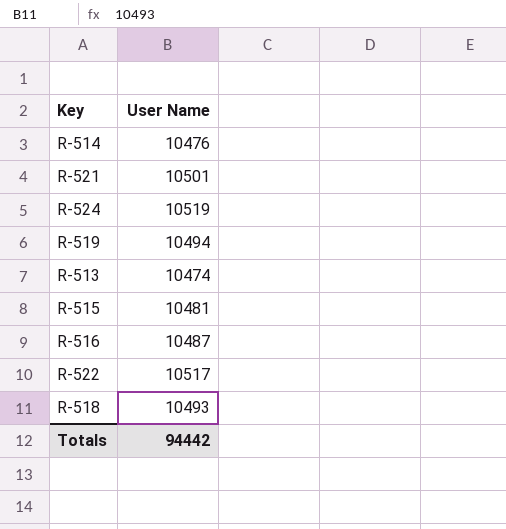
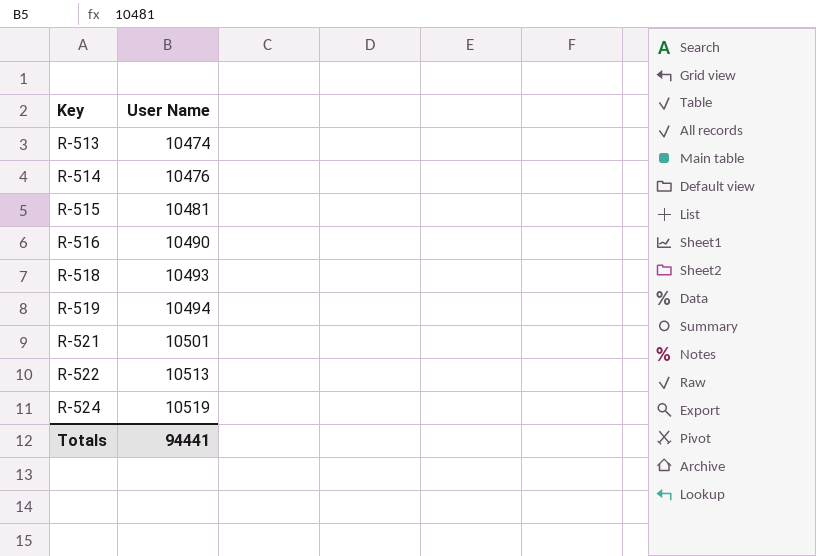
row order: none -> Key ascending
R-516 | User Name: 10487 -> 10490
R-522 | User Name: 10517 -> 10513
Totals | User Name: 94442 -> 94441

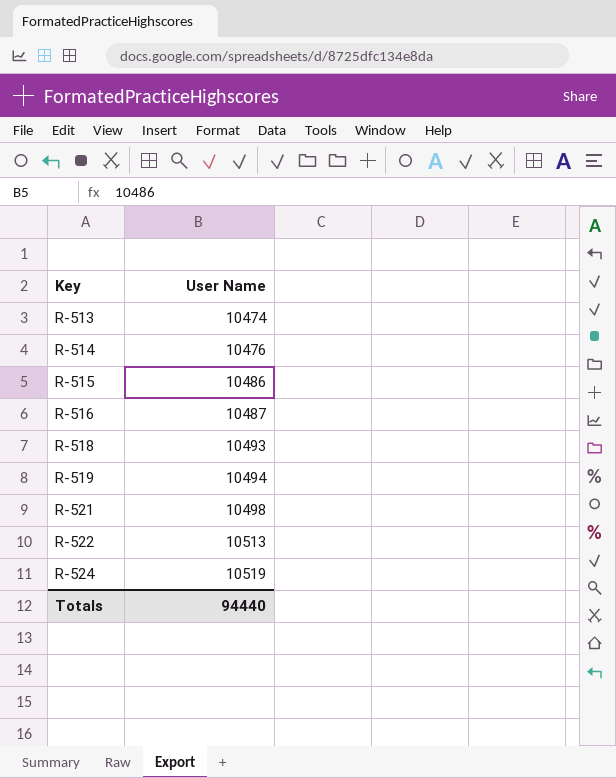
R-515 | User Name: 10481 -> 10486
R-516 | User Name: 10490 -> 10487
R-521 | User Name: 10501 -> 10498
Totals | User Name: 94441 -> 94440

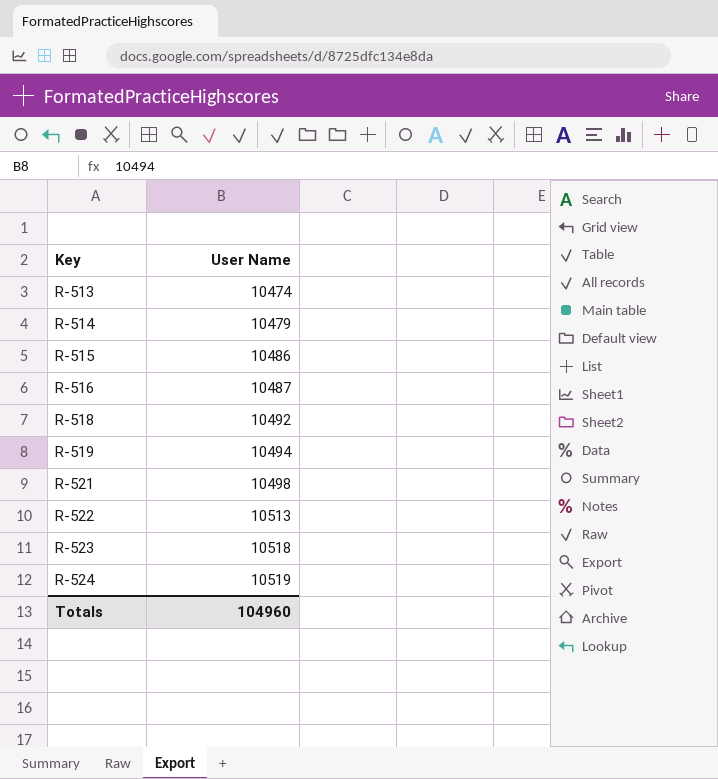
R-514 | User Name: 10476 -> 10479
R-518 | User Name: 10493 -> 10492
row R-523: none -> 10518
Totals | User Name: 94440 -> 104960

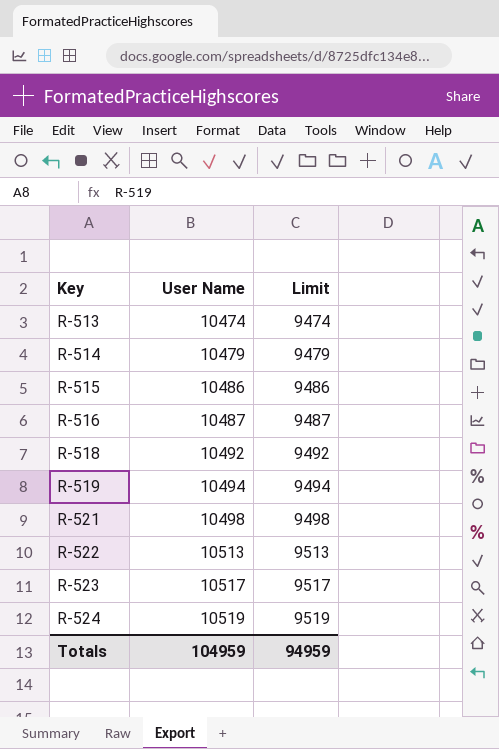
column Limit | formula: none -> [User Name] - 1000
R-523 | User Name: 10518 -> 10517
Totals | User Name: 104960 -> 104959

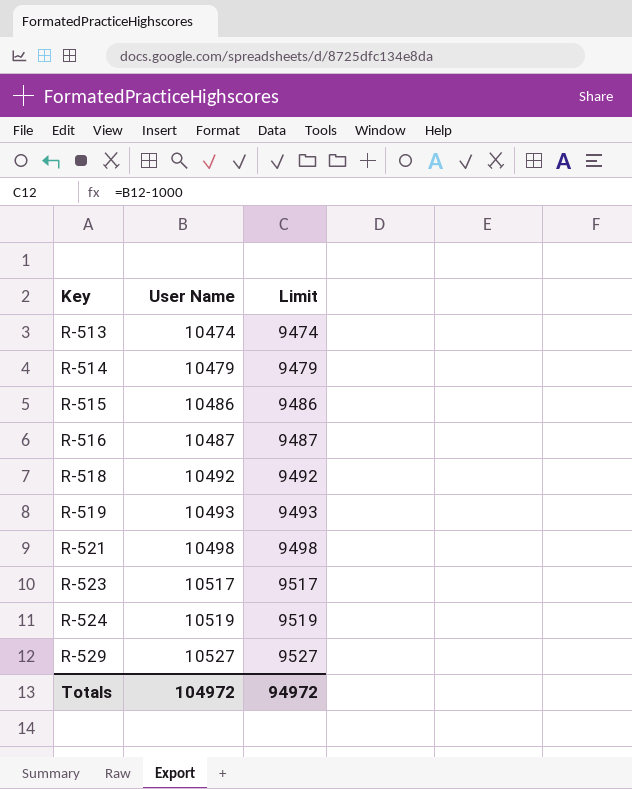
row R-522: 10513 | 9513 -> none
R-519 | User Name: 10494 -> 10493
R-519 | Limit: 9494 -> 9493
row R-529: none -> 10527 | 9527
Totals | User Name: 104959 -> 104972
Totals | Limit: 94959 -> 94972

